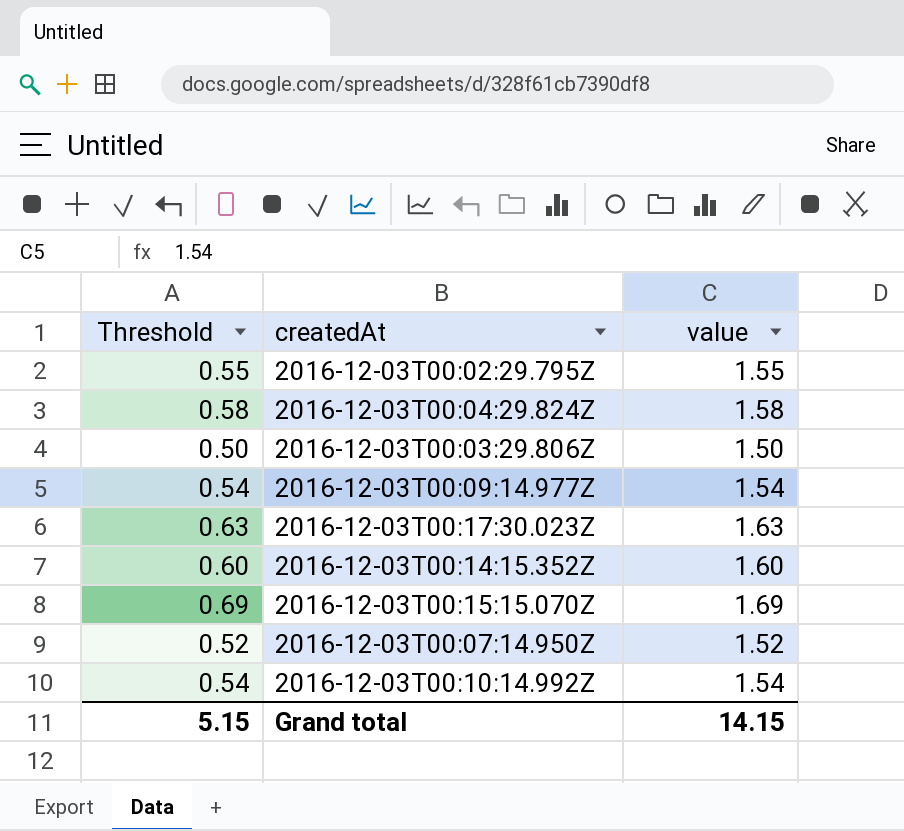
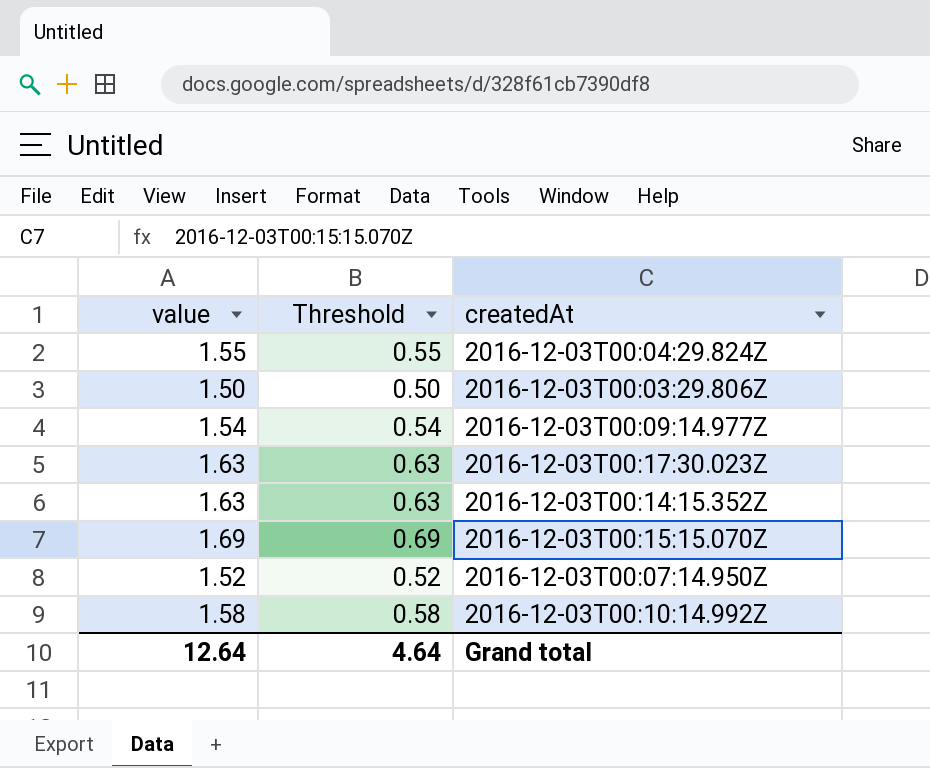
column value | position: 3 -> 1
row 2016-12-03T00:02:29.795Z: 0.55 | 1.55 -> none
2016-12-03T00:04:29.824Z | value: 1.58 -> 1.55
2016-12-03T00:04:29.824Z | Threshold: 0.58 -> 0.55
2016-12-03T00:14:15.352Z | value: 1.60 -> 1.63
2016-12-03T00:14:15.352Z | Threshold: 0.60 -> 0.63
2016-12-03T00:10:14.992Z | value: 1.54 -> 1.58
2016-12-03T00:10:14.992Z | Threshold: 0.54 -> 0.58
Grand total | value: 14.15 -> 12.64
Grand total | Threshold: 5.15 -> 4.64

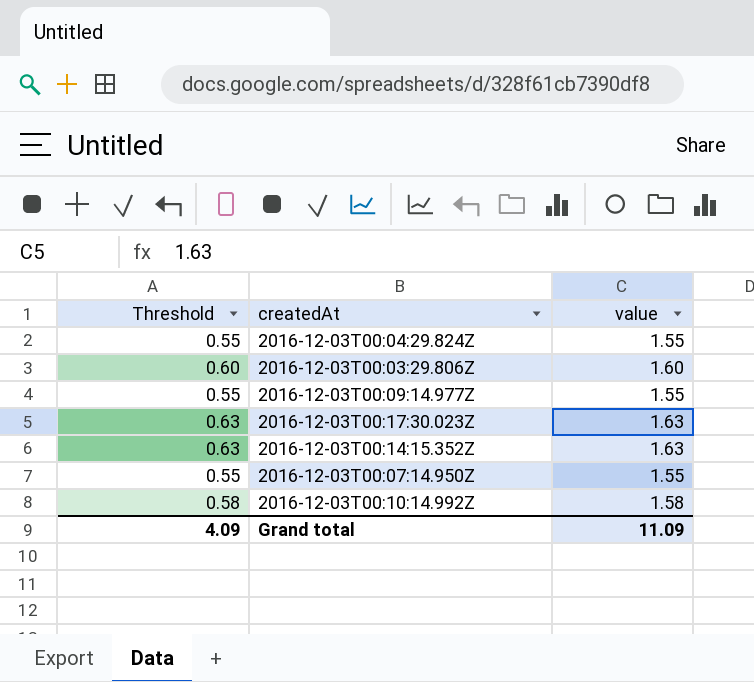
column value | position: 1 -> 3
row 2016-12-03T00:15:15.070Z: 1.69 | 0.69 -> none
2016-12-03T00:03:29.806Z | Threshold: 0.50 -> 0.60
2016-12-03T00:03:29.806Z | value: 1.50 -> 1.60
2016-12-03T00:09:14.977Z | Threshold: 0.54 -> 0.55
2016-12-03T00:09:14.977Z | value: 1.54 -> 1.55
2016-12-03T00:07:14.950Z | Threshold: 0.52 -> 0.55
2016-12-03T00:07:14.950Z | value: 1.52 -> 1.55
Grand total | Threshold: 4.64 -> 4.09
Grand total | value: 12.64 -> 11.09

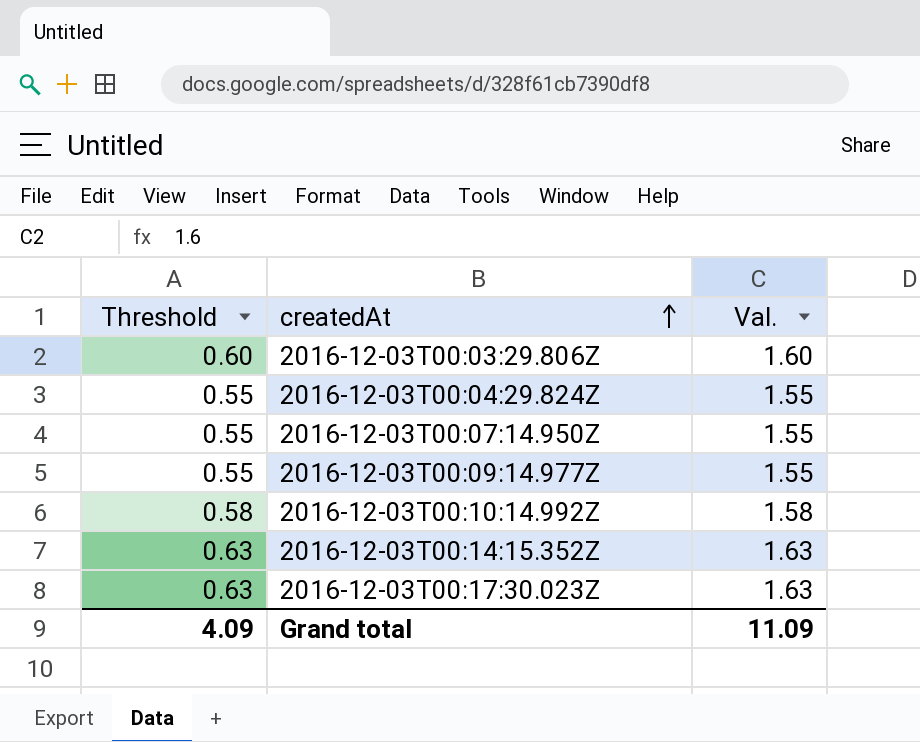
row order: none -> createdAt ascending
column name: value -> Val.

